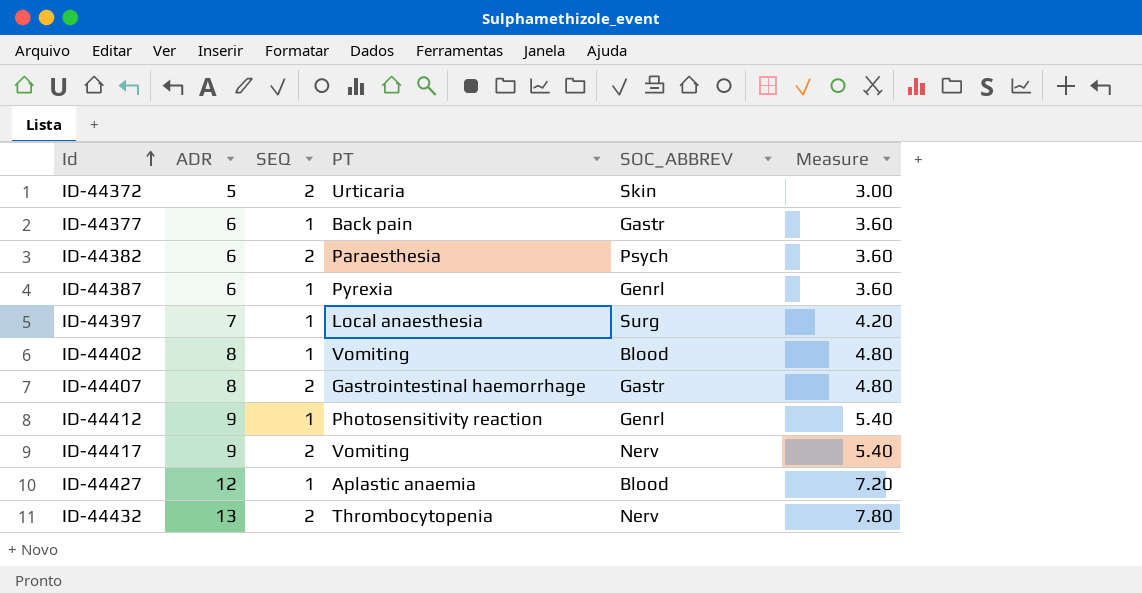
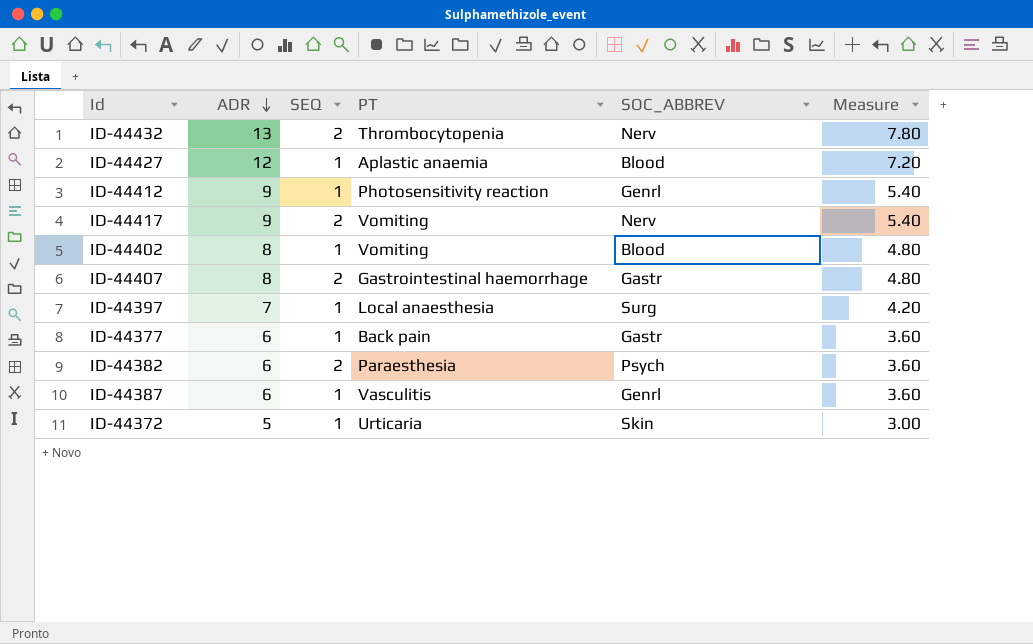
row order: Id ascending -> ADR descending
ID-44387 | PT: Pyrexia -> Vasculitis
ID-44372 | SEQ: 2 -> 1

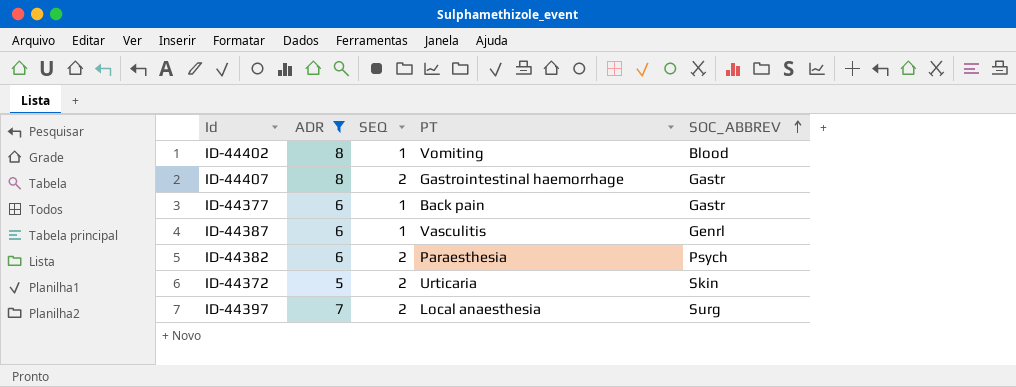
filter: none -> ADR <= 8
row order: ADR descending -> SOC_ABBREV ascending
column Measure | formula: [ADR] * 0.6 -> none
ID-44372 | SEQ: 1 -> 2
ID-44397 | SEQ: 1 -> 2

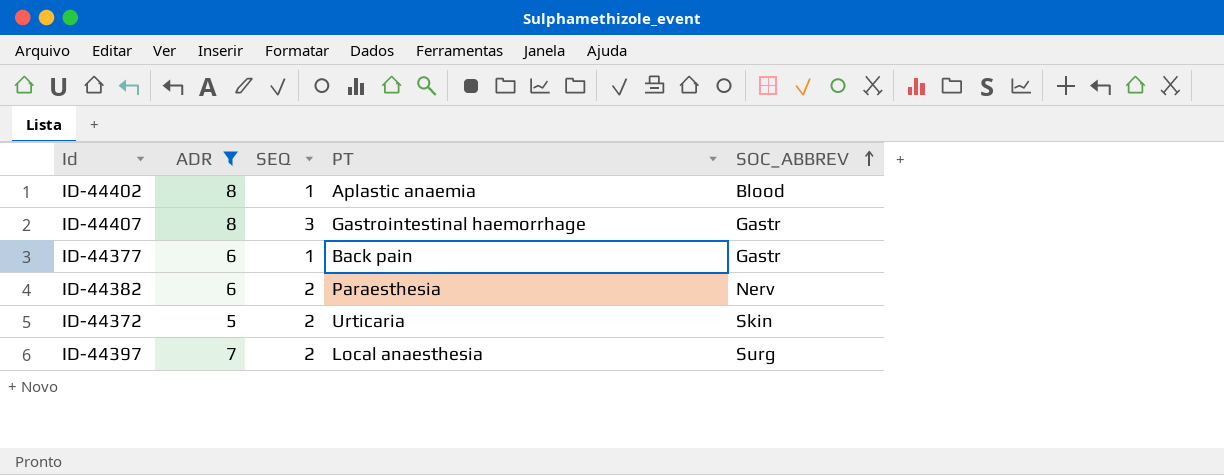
row ID-44387: 6 | 1 | Vasculitis | Genrl -> none
ID-44402 | PT: Vomiting -> Aplastic anaemia
ID-44407 | SEQ: 2 -> 3
ID-44382 | SOC_ABBREV: Psych -> Nerv

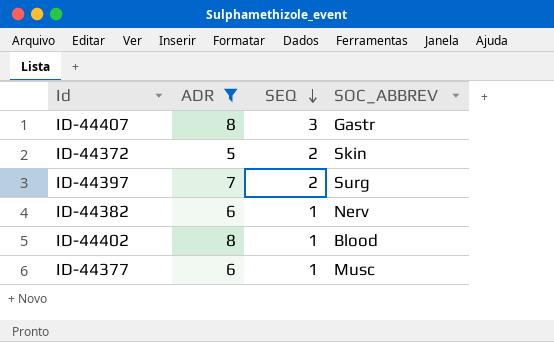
row order: SOC_ABBREV ascending -> SEQ descending
column PT | position: 4 -> none
ID-44382 | SEQ: 2 -> 1
ID-44377 | SOC_ABBREV: Gastr -> Musc

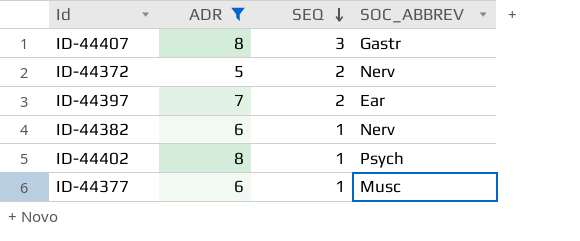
ID-44372 | SOC_ABBREV: Skin -> Nerv
ID-44397 | SOC_ABBREV: Surg -> Ear
ID-44402 | SOC_ABBREV: Blood -> Psych

